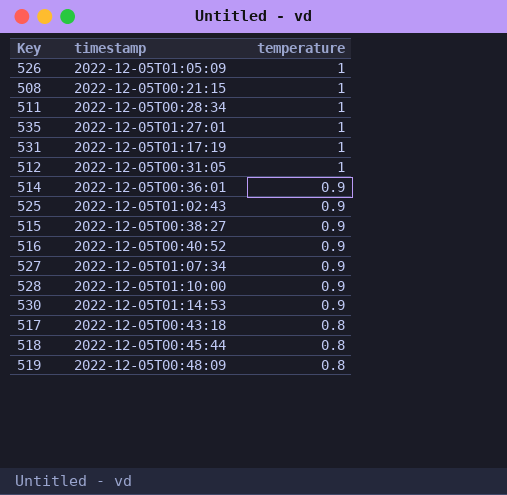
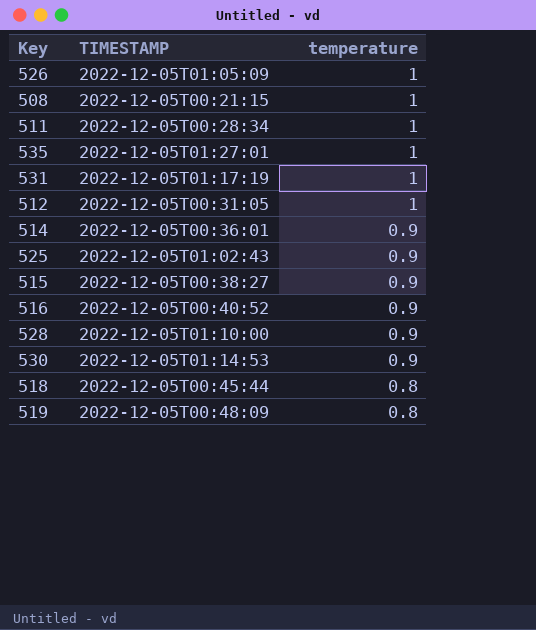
column name: timestamp -> TIMESTAMP
row 527: 2022-12-05T01:07:34 | 0.9 -> none
row 517: 2022-12-05T00:43:18 | 0.8 -> none

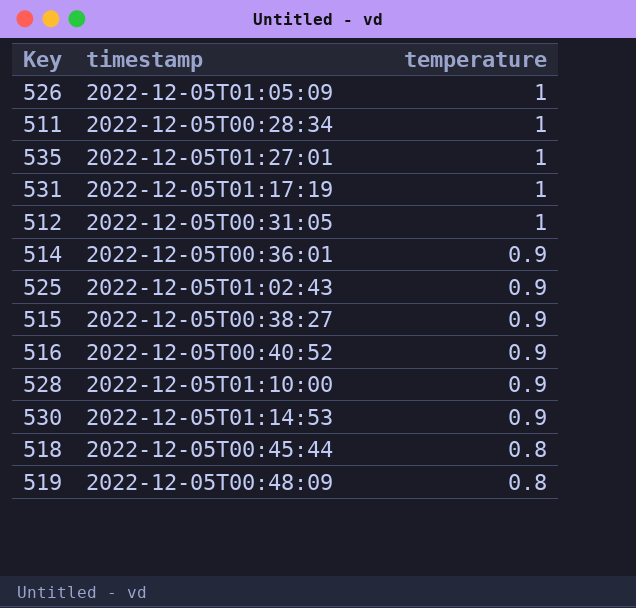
column name: TIMESTAMP -> timestamp
row 508: 2022-12-05T00:21:15 | 1 -> none

